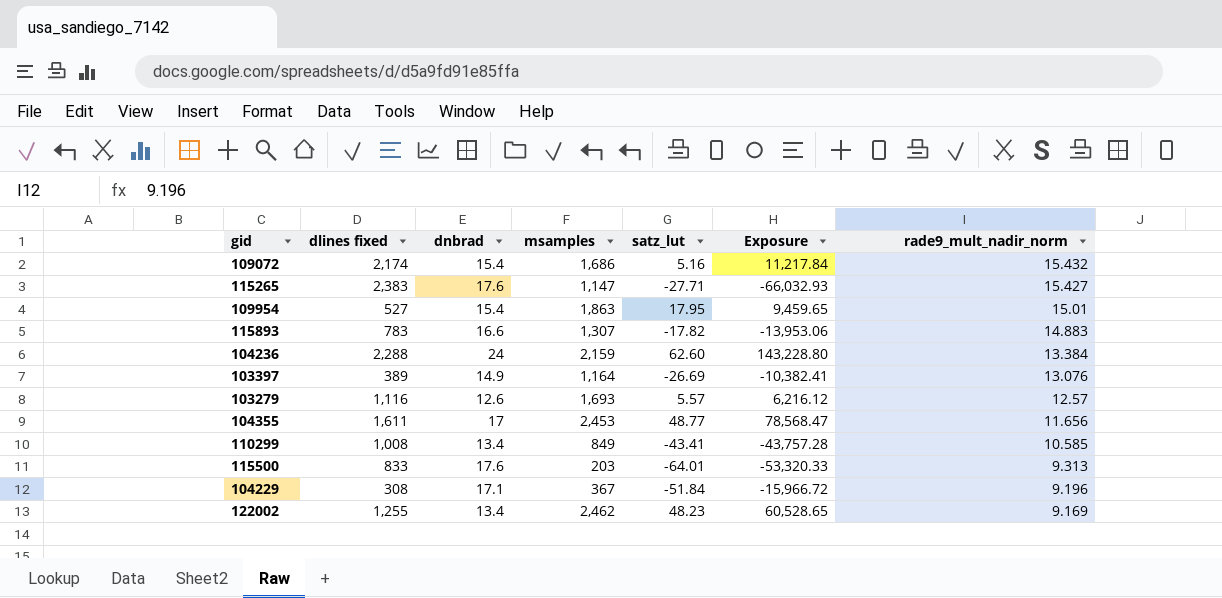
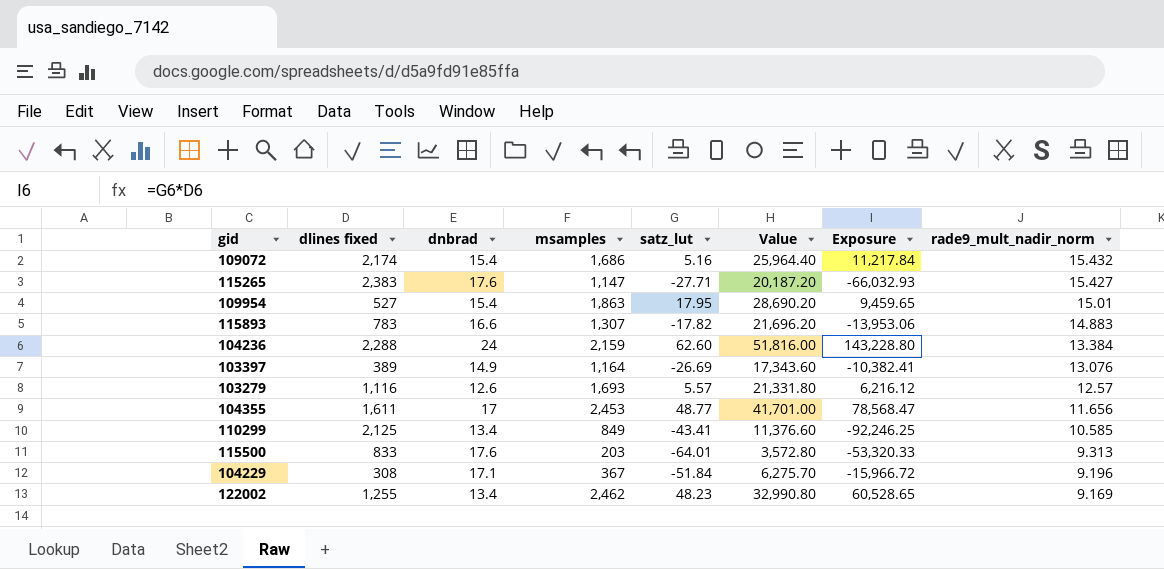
column Value | formula: none -> [dnbrad] * [msamples]
110299 | dlines fixed: 1,008 -> 2,125
110299 | Exposure: -43,757.28 -> -92,246.25

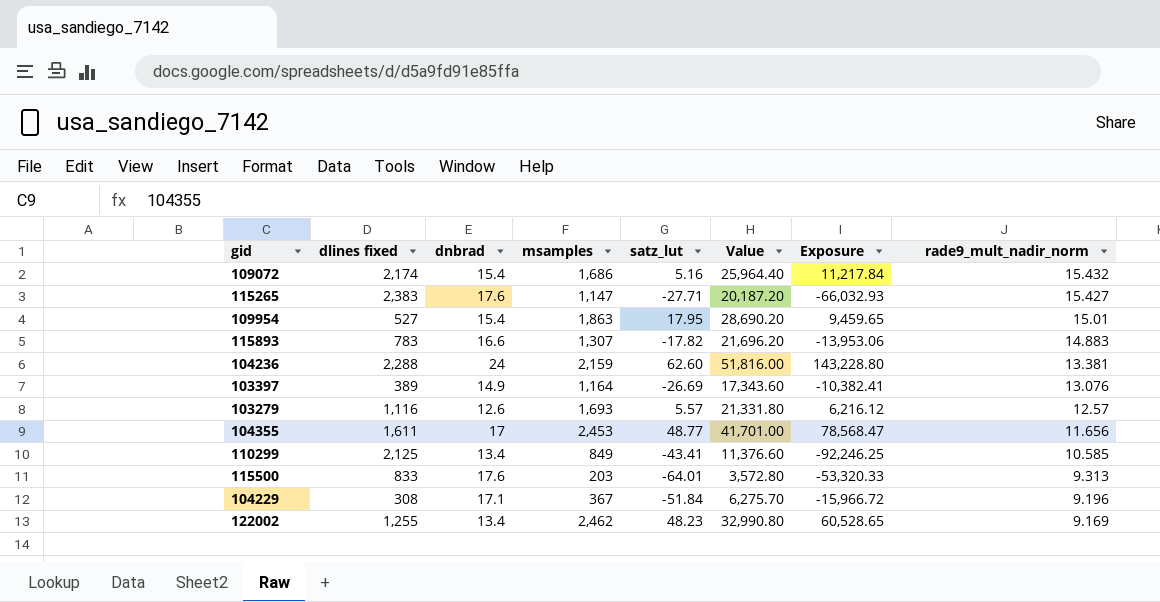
104236 | rade9_mult_nadir_norm: 13.384 -> 13.381

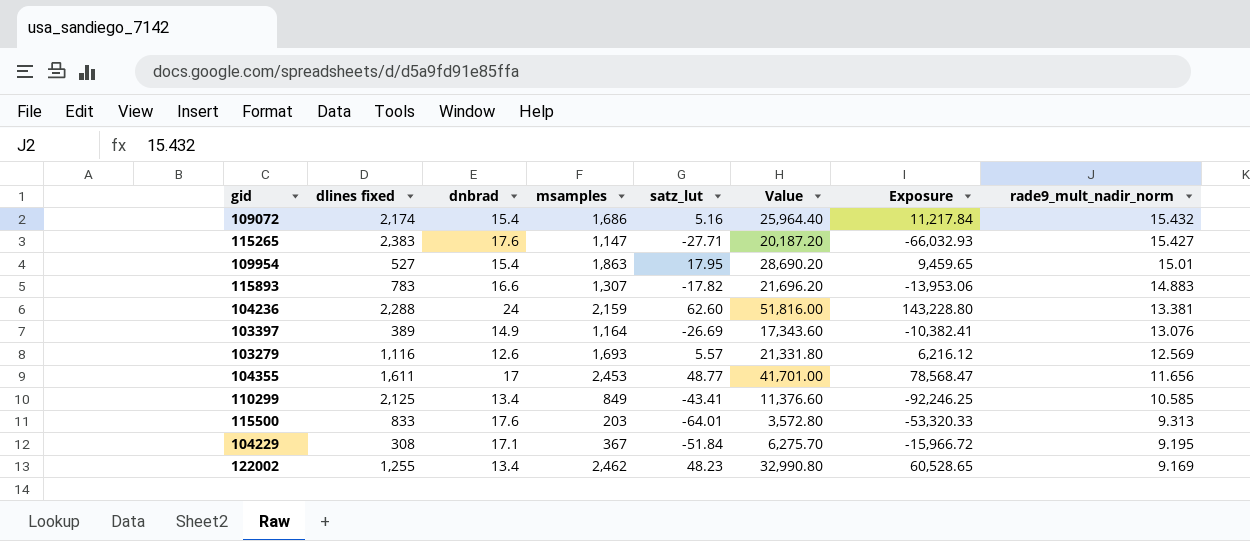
103279 | rade9_mult_nadir_norm: 12.57 -> 12.569
104229 | rade9_mult_nadir_norm: 9.196 -> 9.195

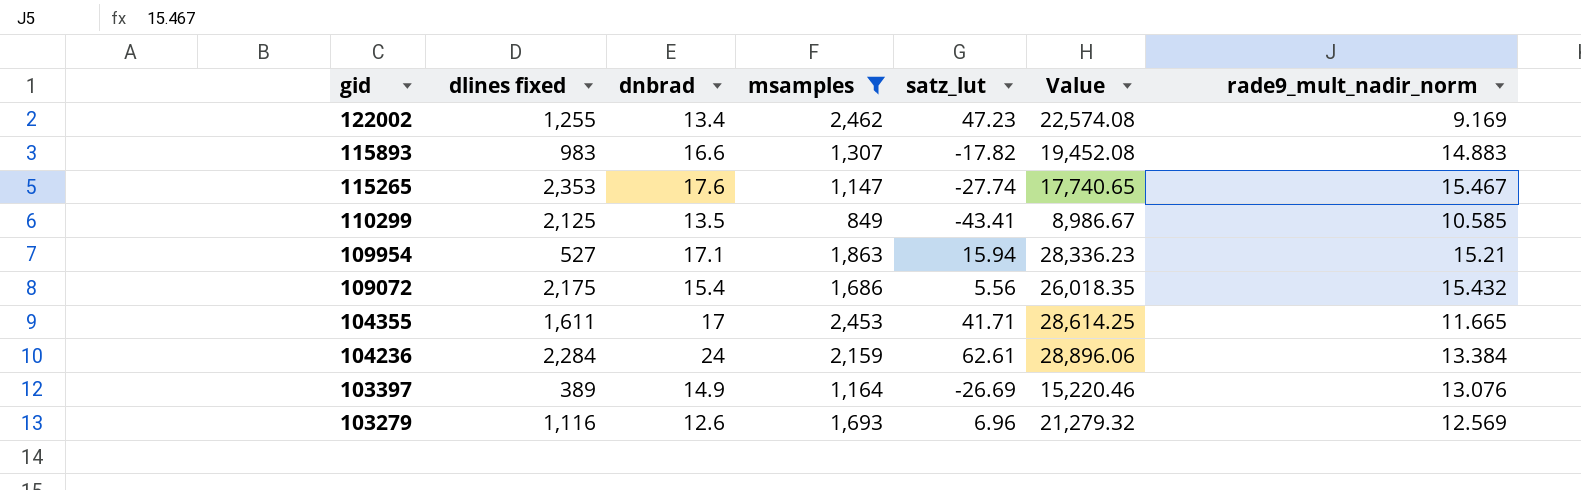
filter: none -> msamples >= 849
row order: rade9_mult_nadir_norm descending -> gid descending
column Exposure | formula: [dlines fixed] * [satz_lut] -> none
column Value | formula: [dnbrad] * [msamples] -> [msamples] * [rade9_mult_nadir_norm]
122002 | satz_lut: 48.23 -> 47.23
115893 | dlines fixed: 783 -> 983
115265 | dlines fixed: 2,383 -> 2,353
115265 | satz_lut: -27.71 -> -27.74
115265 | rade9_mult_nadir_norm: 15.427 -> 15.467
110299 | dnbrad: 13.4 -> 13.5
109954 | dnbrad: 15.4 -> 17.1
109954 | satz_lut: 17.95 -> 15.94
109954 | rade9_mult_nadir_norm: 15.01 -> 15.21
109072 | dlines fixed: 2,174 -> 2,175
109072 | satz_lut: 5.16 -> 5.56
104355 | satz_lut: 48.77 -> 41.71
104355 | rade9_mult_nadir_norm: 11.656 -> 11.665
104236 | dlines fixed: 2,288 -> 2,284
104236 | satz_lut: 62.60 -> 62.61
104236 | rade9_mult_nadir_norm: 13.381 -> 13.384
103279 | satz_lut: 5.57 -> 6.96

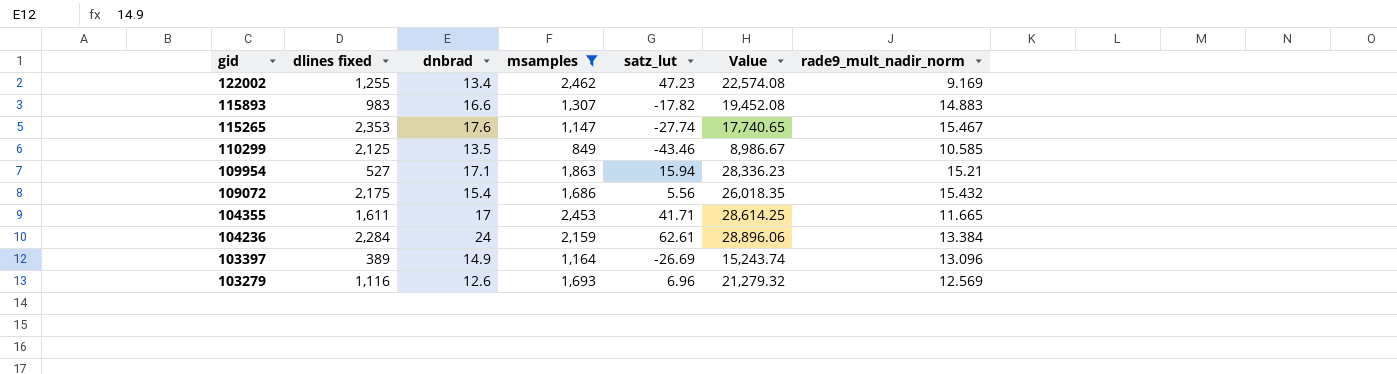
110299 | satz_lut: -43.41 -> -43.46
103397 | Value: 15,220.46 -> 15,243.74
103397 | rade9_mult_nadir_norm: 13.076 -> 13.096

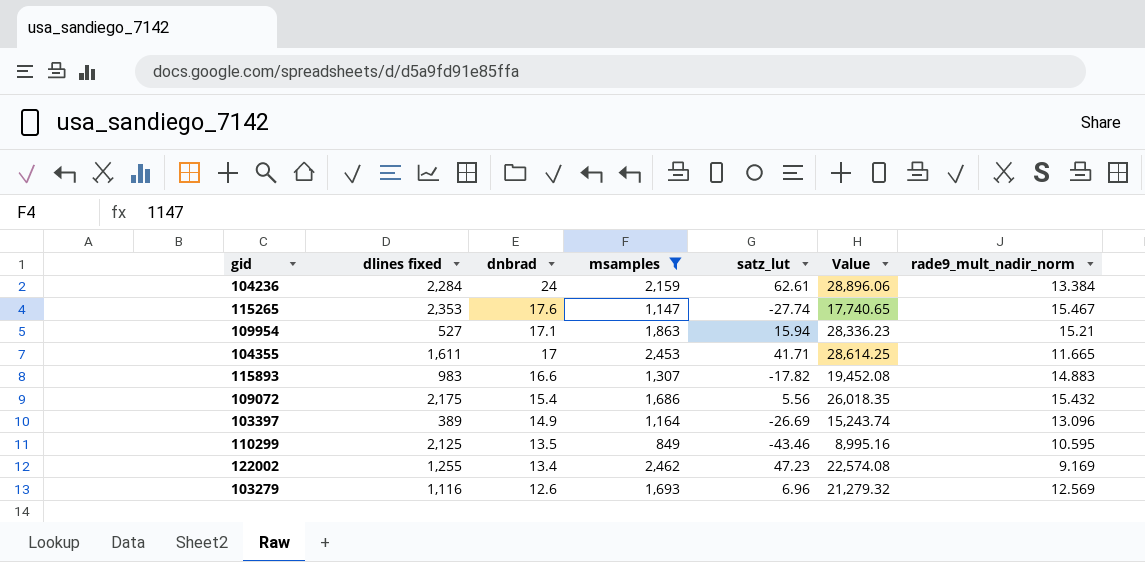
row order: gid descending -> dnbrad descending
110299 | Value: 8,986.67 -> 8,995.16
110299 | rade9_mult_nadir_norm: 10.585 -> 10.595

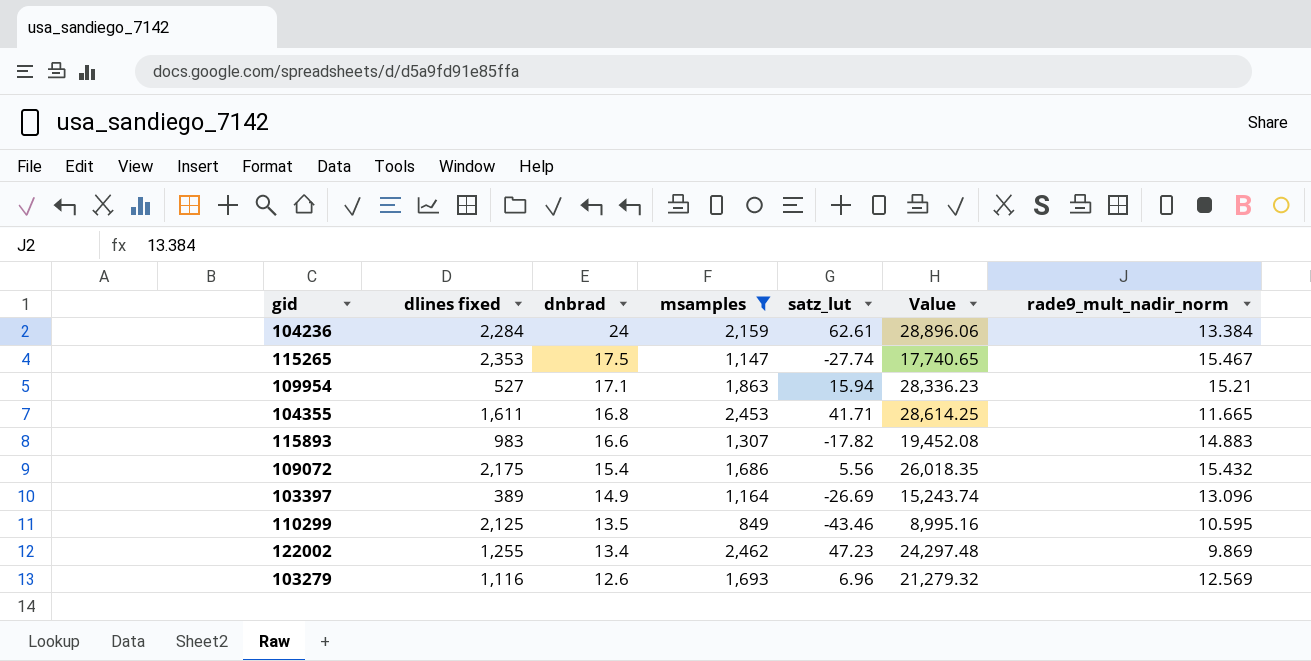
115265 | dnbrad: 17.6 -> 17.5
104355 | dnbrad: 17 -> 16.8
122002 | Value: 22,574.08 -> 24,297.48
122002 | rade9_mult_nadir_norm: 9.169 -> 9.869

